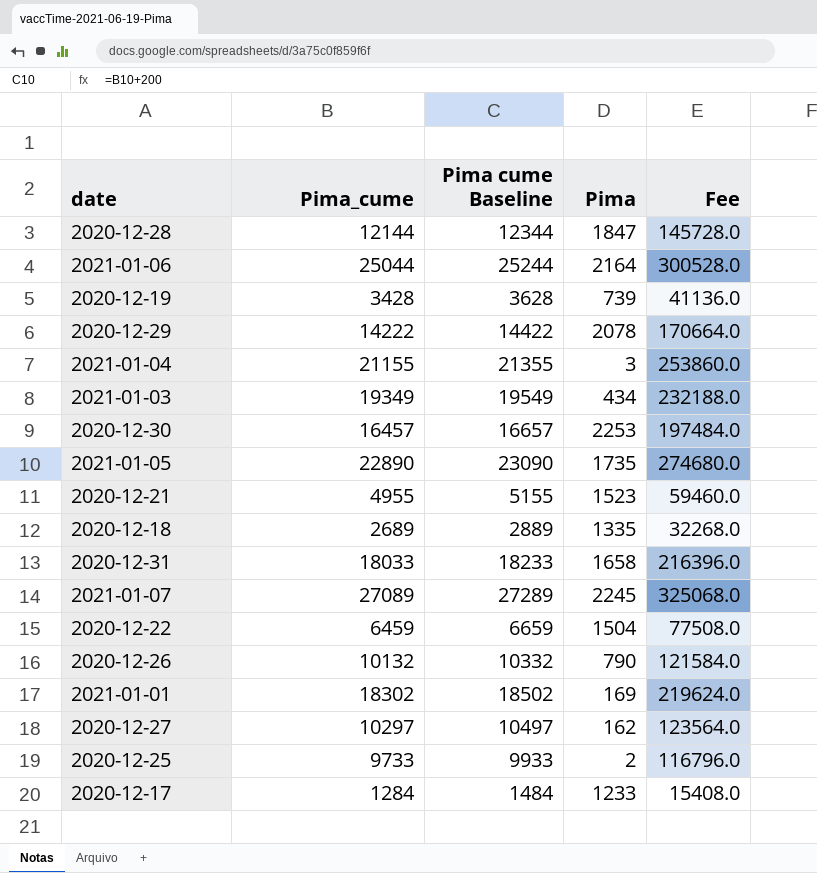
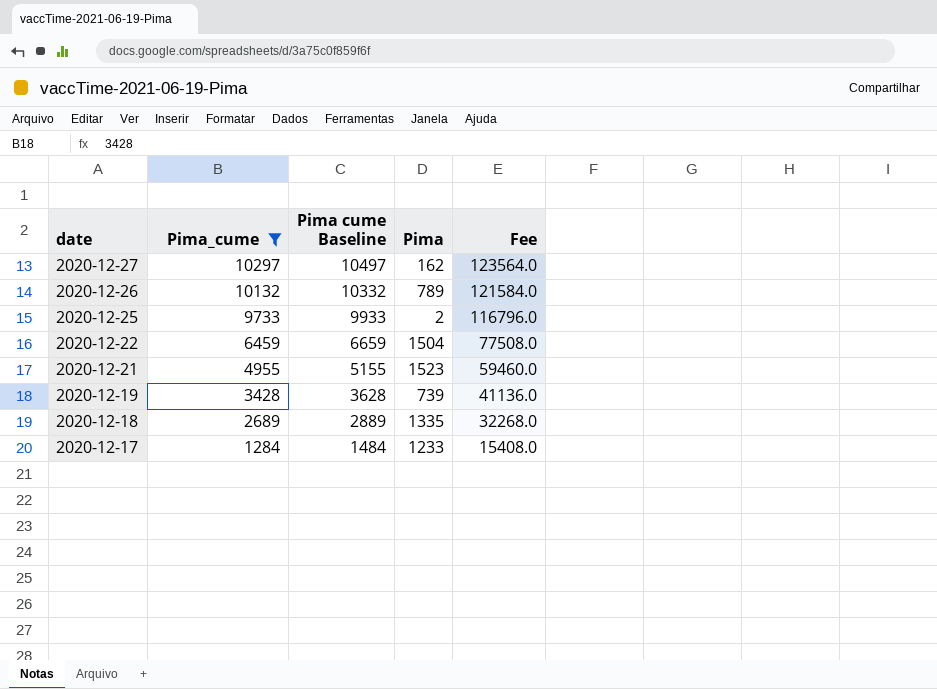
filter: none -> Pima_cume <= 10297
row order: none -> date descending
2020-12-26 | Pima: 790 -> 789

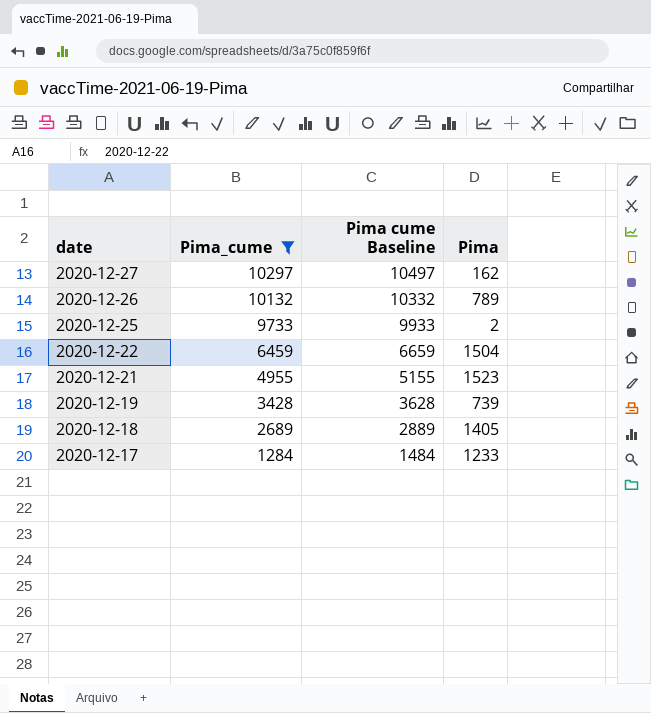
column Fee | formula: [Pima_cume] * 12 -> none
2020-12-18 | Pima: 1335 -> 1405

